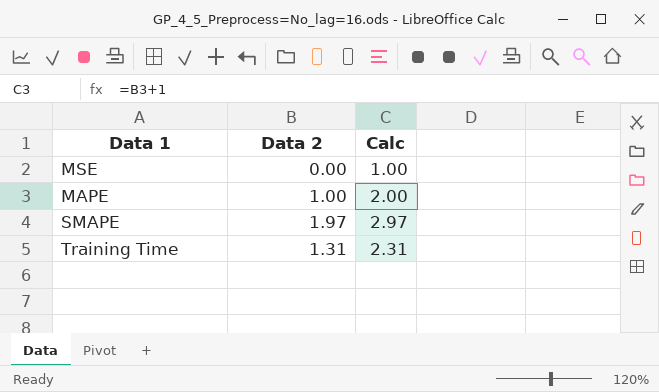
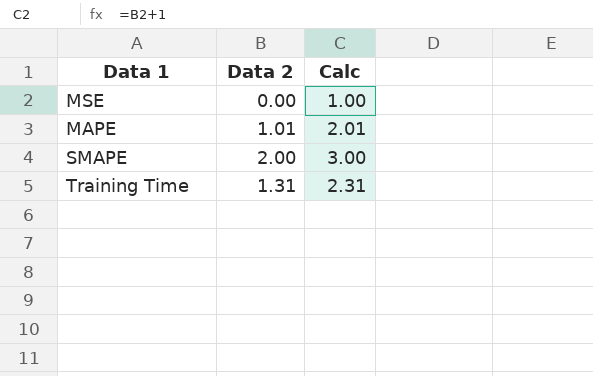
MAPE | Data 2: 1.00 -> 1.01
MAPE | Calc: 2.00 -> 2.01
SMAPE | Data 2: 1.97 -> 2.00
SMAPE | Calc: 2.97 -> 3.00

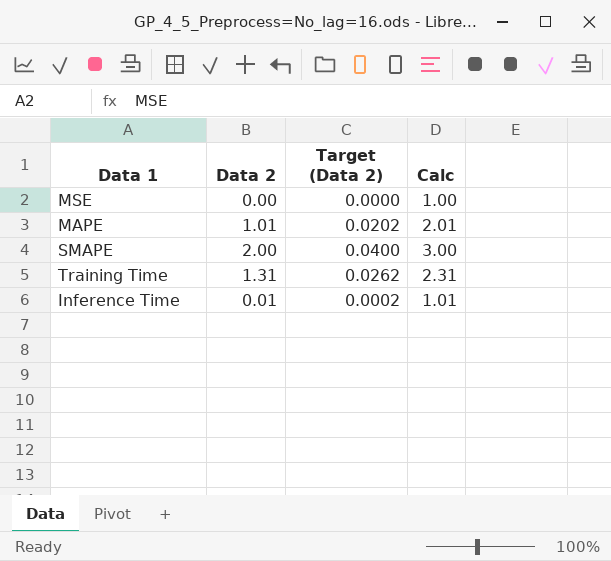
column Target (Data 2) | formula: none -> [Data 2] * 0.02
row Inference Time: none -> 0.01 | 0.0002 | 1.01

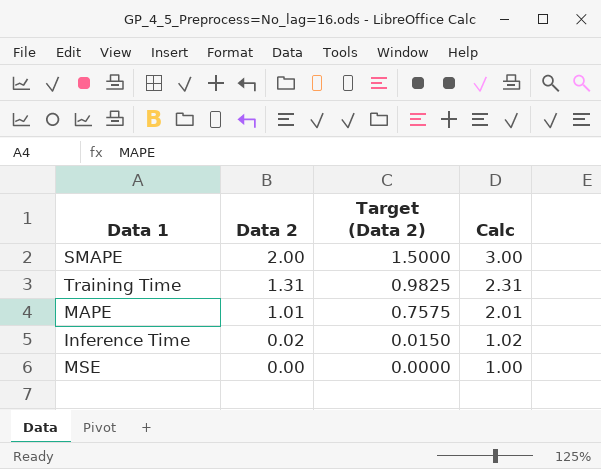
row order: none -> Data 2 descending
column Target (Data 2) | formula: [Data 2] * 0.02 -> [Data 2] * 0.75
Inference Time | Data 2: 0.01 -> 0.02
Inference Time | Calc: 1.01 -> 1.02

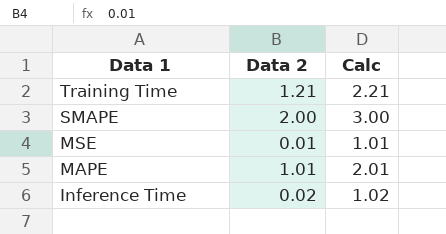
row order: Data 2 descending -> Data 1 descending
column Target (Data 2) | formula: [Data 2] * 0.75 -> none
Training Time | Data 2: 1.31 -> 1.21
Training Time | Calc: 2.31 -> 2.21
MSE | Data 2: 0.00 -> 0.01
MSE | Calc: 1.00 -> 1.01

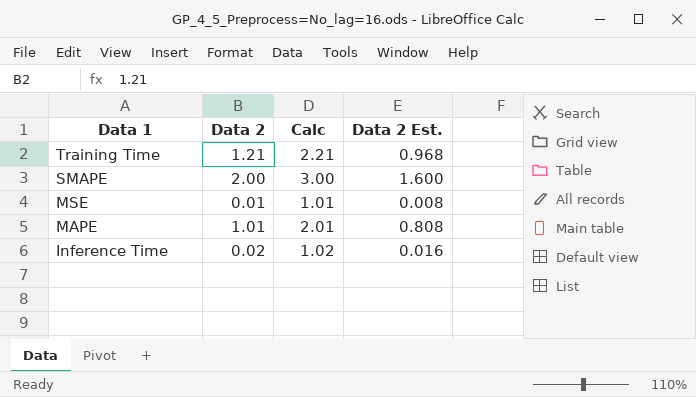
column Data 2 Est. | formula: none -> [Data 2] * 0.8

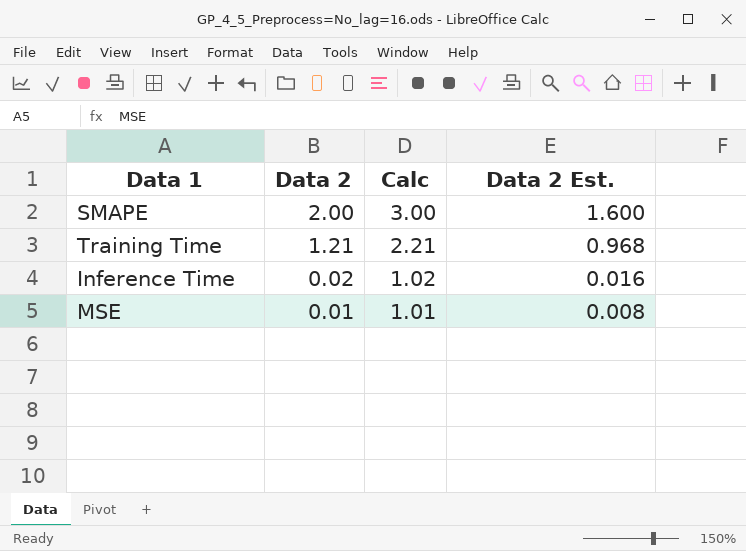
row order: Data 1 descending -> Data 2 descending
row MAPE: 1.01 | 2.01 | 0.808 -> none

